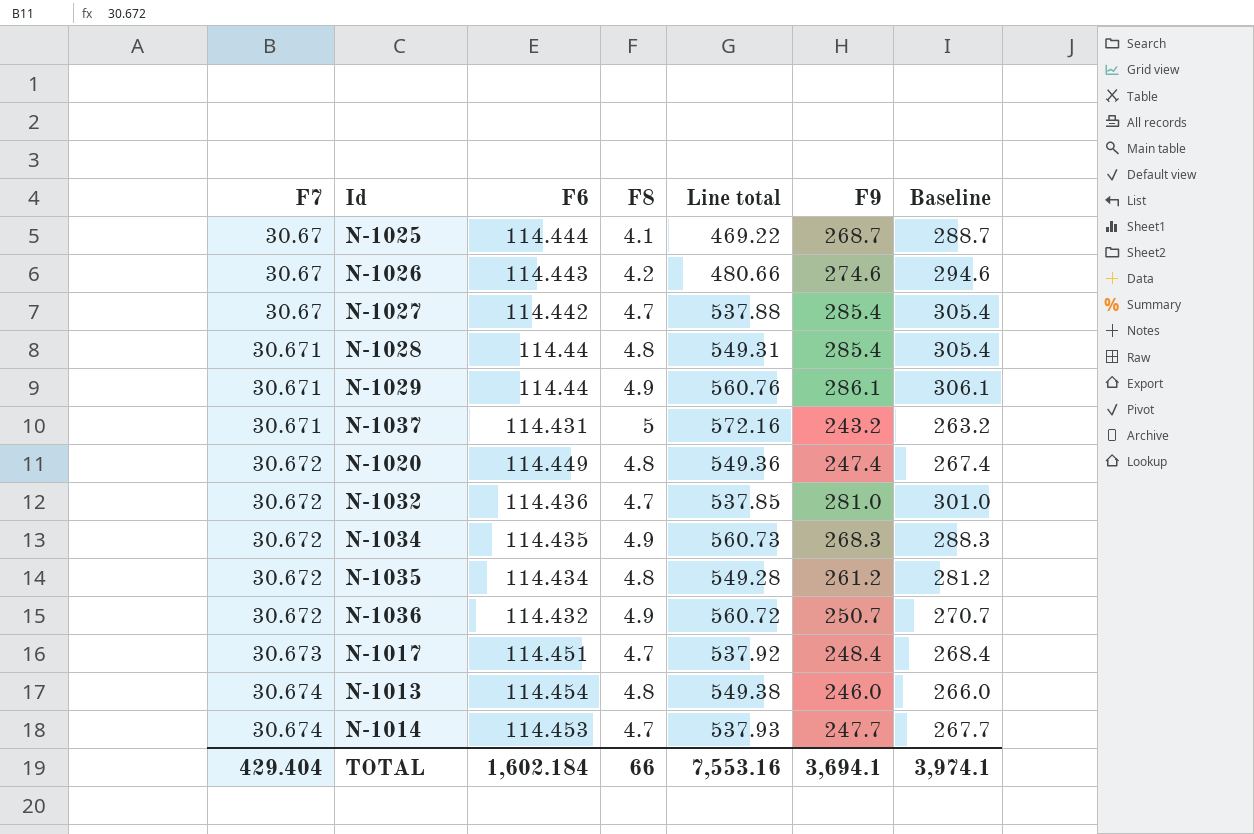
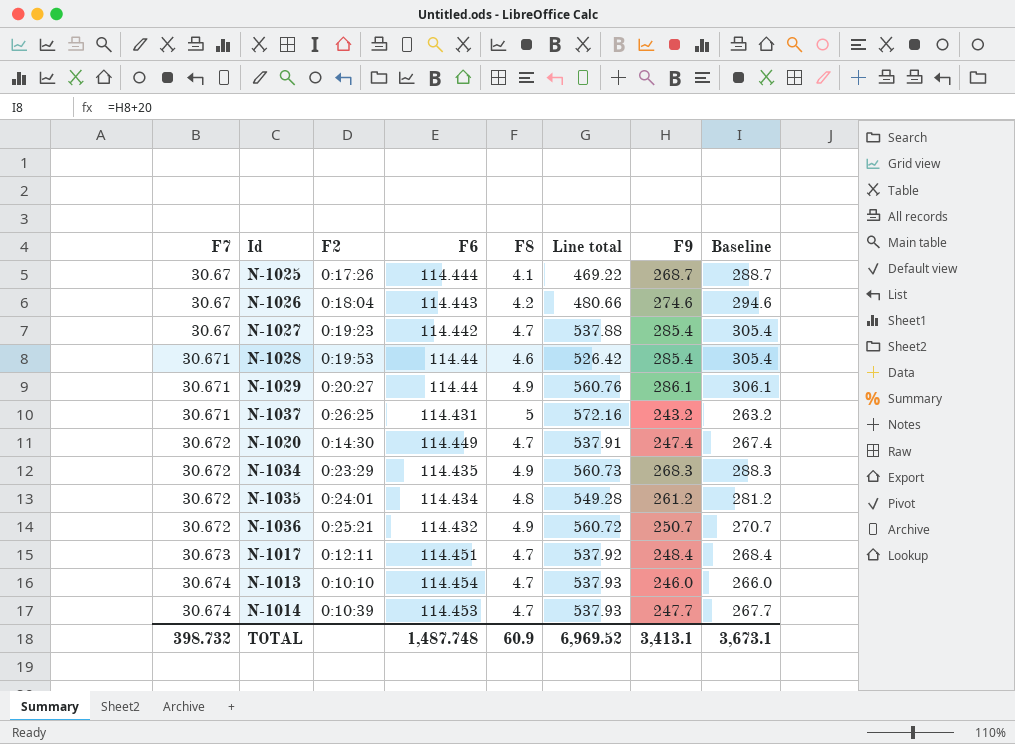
column F2 | position: none -> 3
row N-1032: 30.672 | 114.436 | 4.7 | 537.85 | 281.0 | 301.0 -> none
N-1028 | F8: 4.8 -> 4.6
N-1028 | Line total: 549.31 -> 526.42
N-1020 | F8: 4.8 -> 4.7
N-1020 | Line total: 549.36 -> 537.91
N-1013 | F8: 4.8 -> 4.7
N-1013 | Line total: 549.38 -> 537.93
TOTAL | F7: 429.404 -> 398.732
TOTAL | F6: 1,602.184 -> 1,487.748
TOTAL | F8: 66 -> 60.9
TOTAL | Line total: 7,553.16 -> 6,969.52
TOTAL | F9: 3,694.1 -> 3,413.1
TOTAL | Baseline: 3,974.1 -> 3,673.1

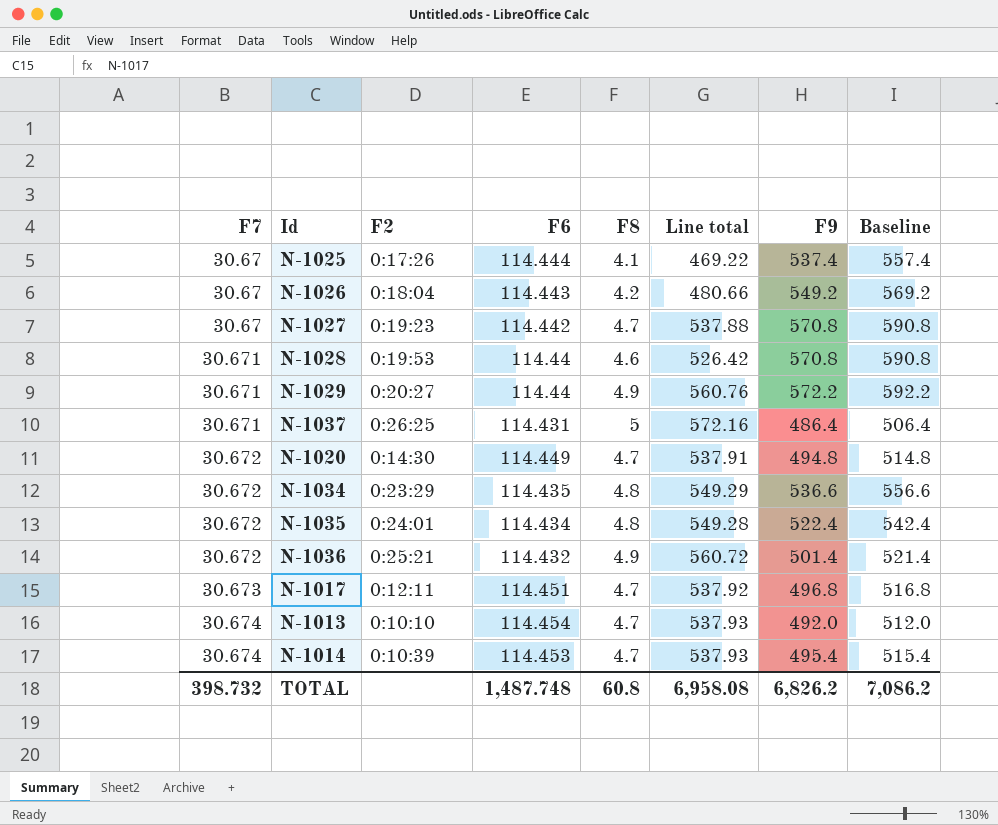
N-1025 | F9: 268.7 -> 537.4
N-1025 | Baseline: 288.7 -> 557.4
N-1026 | F9: 274.6 -> 549.2
N-1026 | Baseline: 294.6 -> 569.2
N-1027 | F9: 285.4 -> 570.8
N-1027 | Baseline: 305.4 -> 590.8
N-1028 | F9: 285.4 -> 570.8
N-1028 | Baseline: 305.4 -> 590.8
N-1029 | F9: 286.1 -> 572.2
N-1029 | Baseline: 306.1 -> 592.2
N-1037 | F9: 243.2 -> 486.4
N-1037 | Baseline: 263.2 -> 506.4
N-1020 | F9: 247.4 -> 494.8
N-1020 | Baseline: 267.4 -> 514.8
N-1034 | F8: 4.9 -> 4.8
N-1034 | Line total: 560.73 -> 549.29
N-1034 | F9: 268.3 -> 536.6
N-1034 | Baseline: 288.3 -> 556.6
N-1035 | F9: 261.2 -> 522.4
N-1035 | Baseline: 281.2 -> 542.4
N-1036 | F9: 250.7 -> 501.4
N-1036 | Baseline: 270.7 -> 521.4
N-1017 | F9: 248.4 -> 496.8
N-1017 | Baseline: 268.4 -> 516.8
N-1013 | F9: 246.0 -> 492.0
N-1013 | Baseline: 266.0 -> 512.0
N-1014 | F9: 247.7 -> 495.4
N-1014 | Baseline: 267.7 -> 515.4
TOTAL | F8: 60.9 -> 60.8
TOTAL | Line total: 6,969.52 -> 6,958.08
TOTAL | F9: 3,413.1 -> 6,826.2
TOTAL | Baseline: 3,673.1 -> 7,086.2

